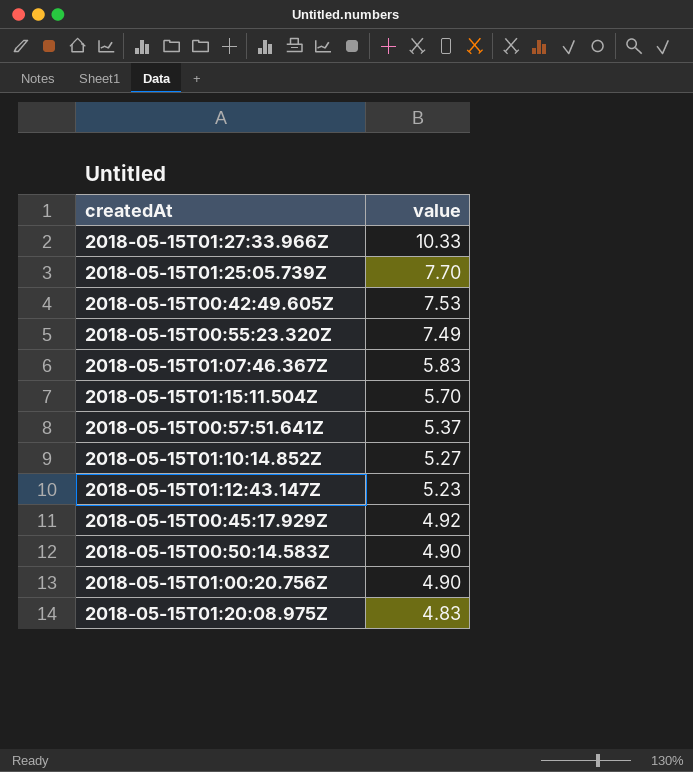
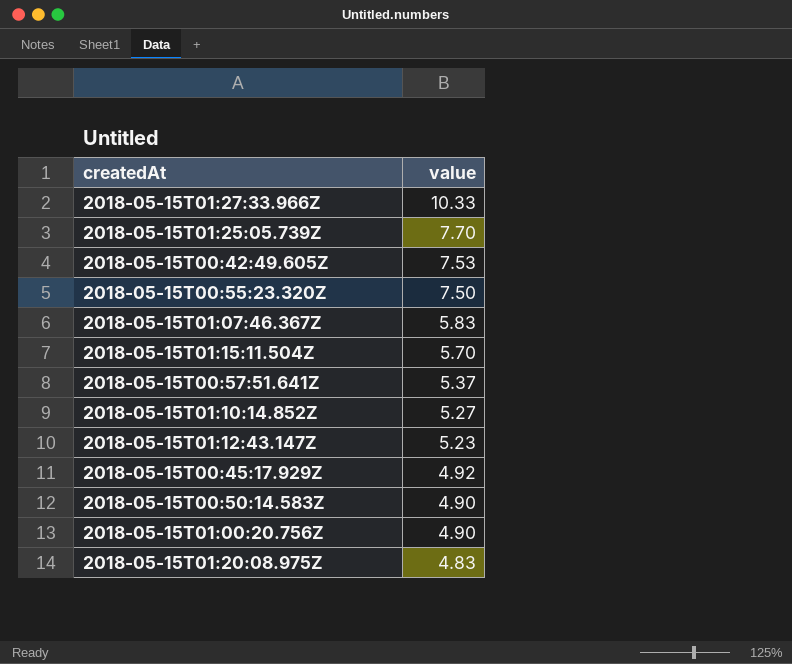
2018-05-15T00:55:23.320Z | value: 7.49 -> 7.50

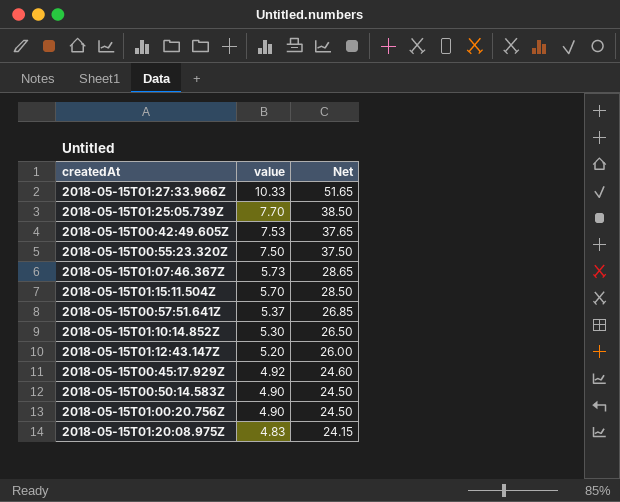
column Net | formula: none -> [value] * 5
2018-05-15T01:07:46.367Z | value: 5.83 -> 5.73
2018-05-15T01:10:14.852Z | value: 5.27 -> 5.30
2018-05-15T01:12:43.147Z | value: 5.23 -> 5.20

